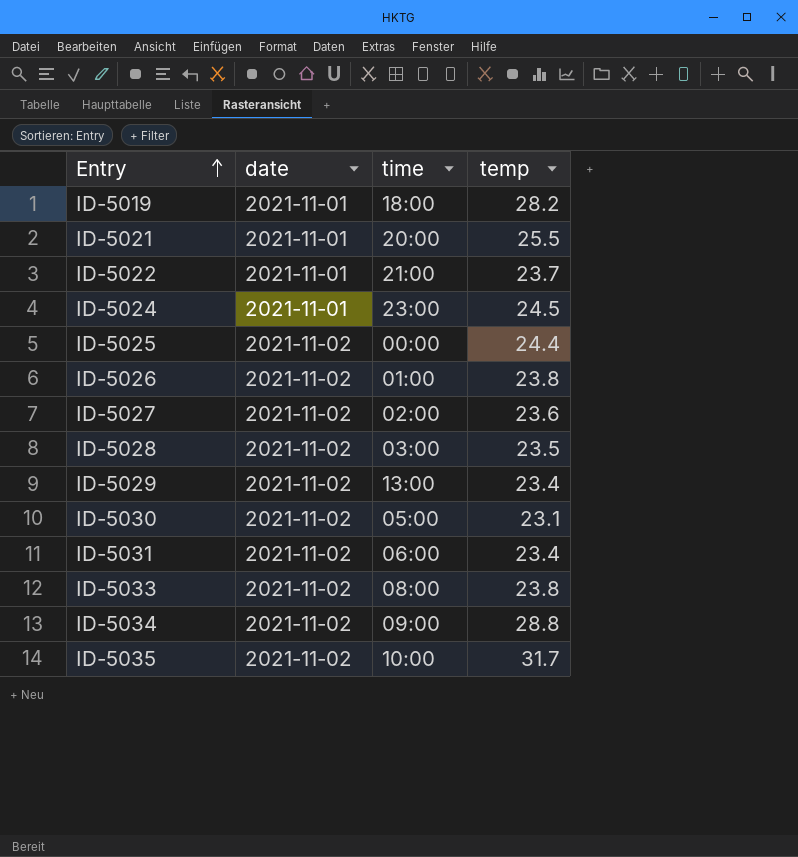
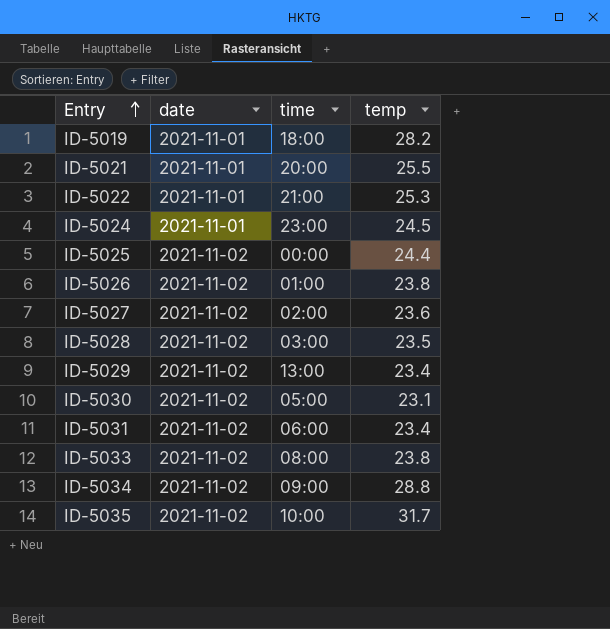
ID-5022 | temp: 23.7 -> 25.3

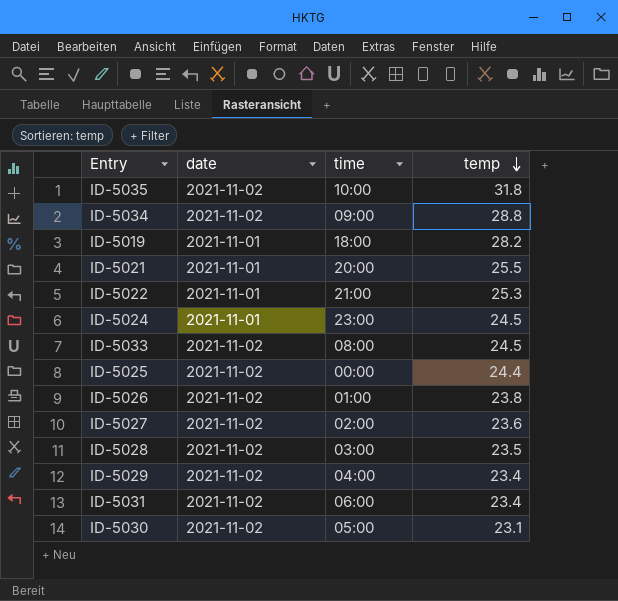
row order: Entry ascending -> temp descending
ID-5035 | temp: 31.7 -> 31.8
ID-5033 | temp: 23.8 -> 24.5
ID-5029 | time: 13:00 -> 04:00

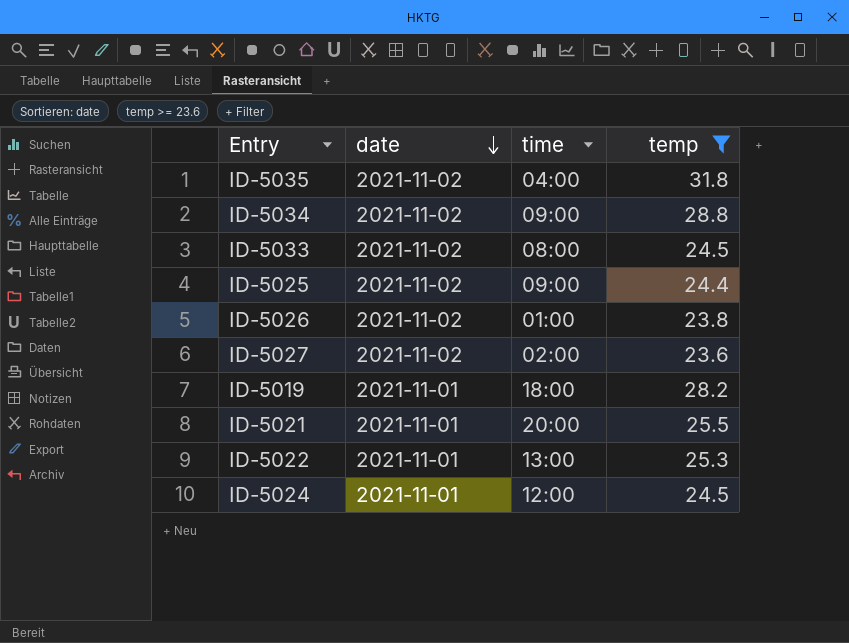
filter: none -> temp >= 23.6
row order: temp descending -> date descending
ID-5035 | time: 10:00 -> 04:00
ID-5025 | time: 00:00 -> 09:00
ID-5022 | time: 21:00 -> 13:00
ID-5024 | time: 23:00 -> 12:00

